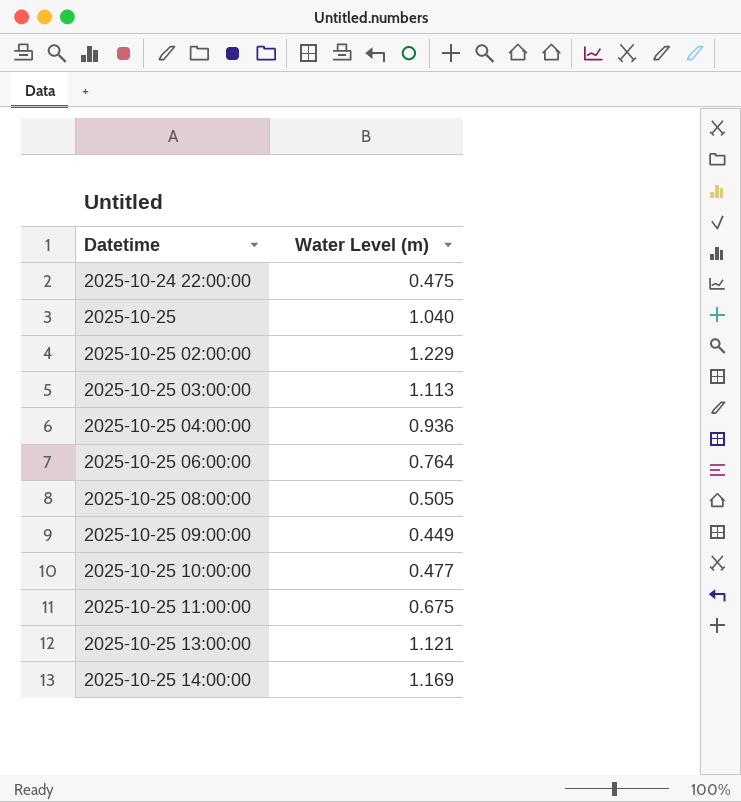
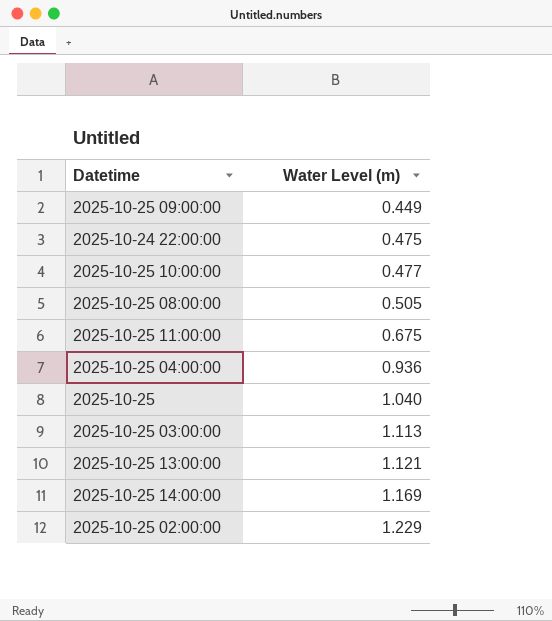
row order: Datetime ascending -> Water Level (m) ascending
row 2025-10-25 06:00:00: 0.764 -> none

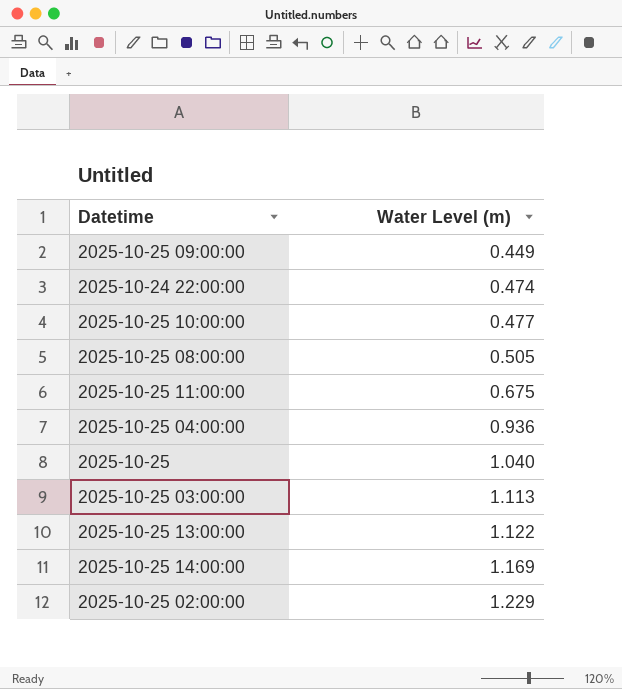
2025-10-24 22:00:00 | Water Level (m): 0.475 -> 0.474
2025-10-25 13:00:00 | Water Level (m): 1.121 -> 1.122

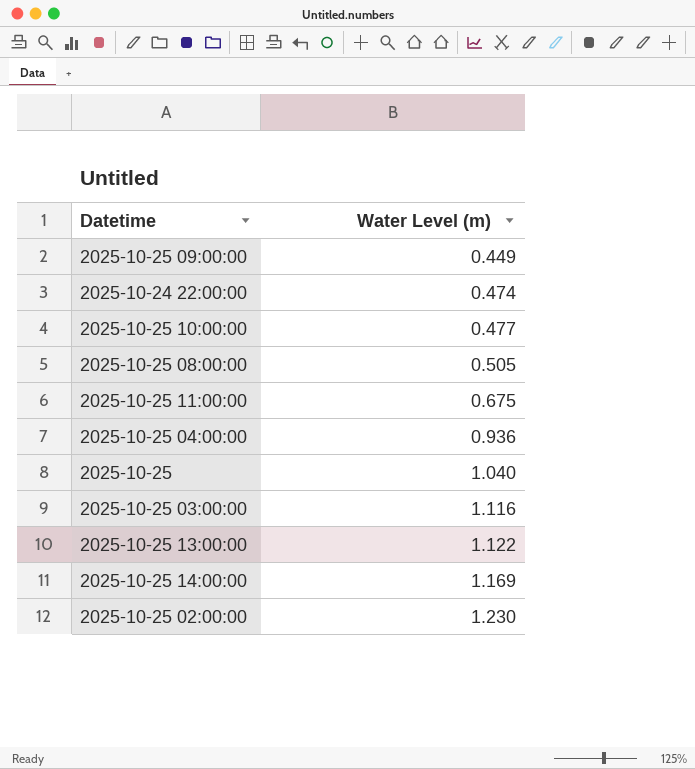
2025-10-25 03:00:00 | Water Level (m): 1.113 -> 1.116
2025-10-25 02:00:00 | Water Level (m): 1.229 -> 1.230

